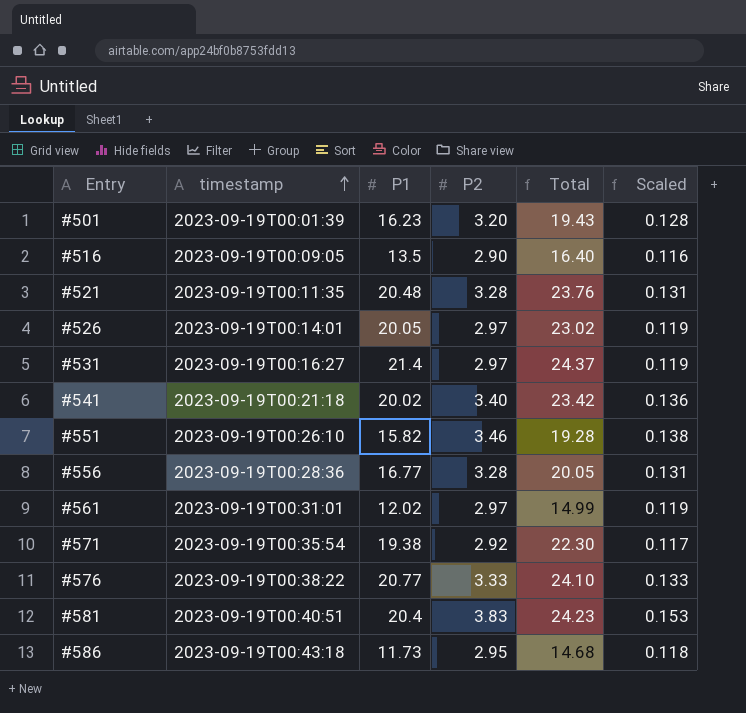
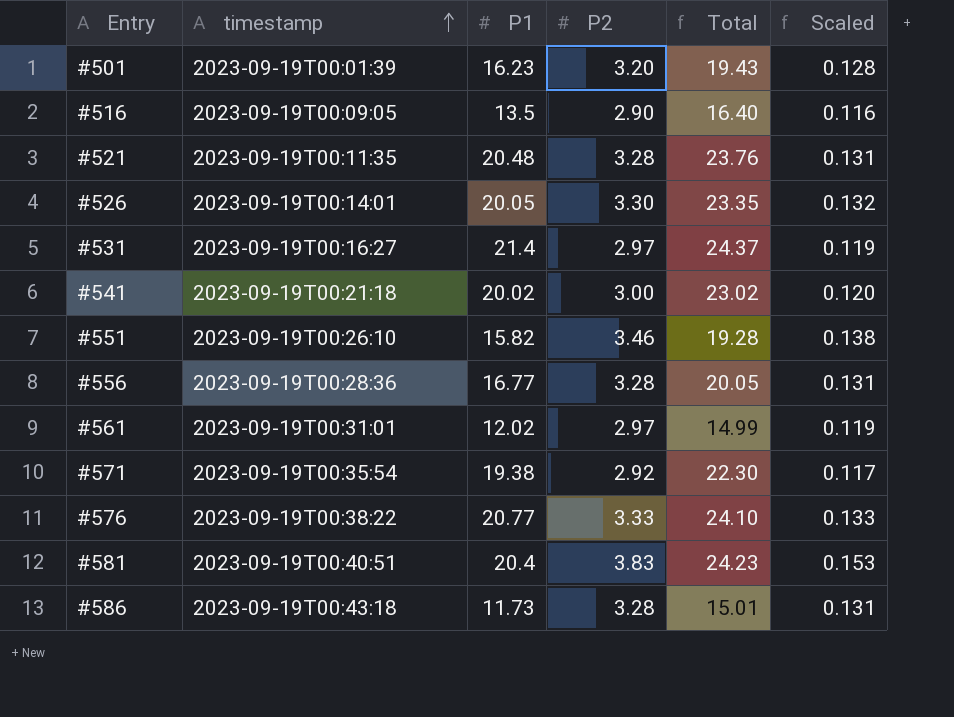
#526 | P2: 2.97 -> 3.30
#526 | Total: 23.02 -> 23.35
#526 | Scaled: 0.119 -> 0.132
#541 | P2: 3.40 -> 3.00
#541 | Total: 23.42 -> 23.02
#541 | Scaled: 0.136 -> 0.120
#586 | P2: 2.95 -> 3.28
#586 | Total: 14.68 -> 15.01
#586 | Scaled: 0.118 -> 0.131

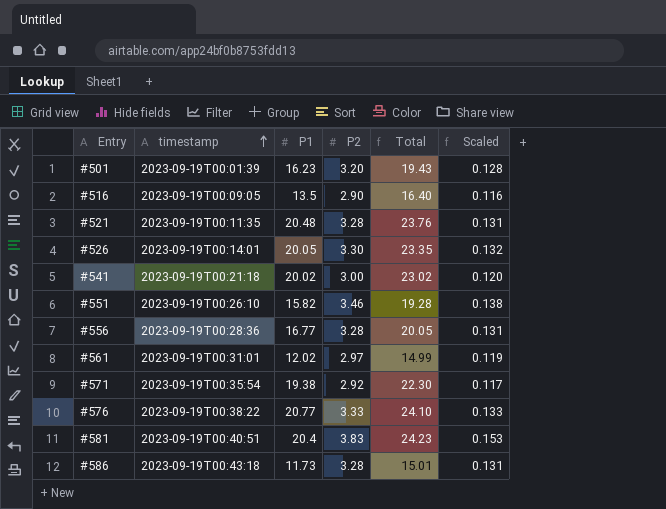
row #531: 2023-09-19T00:16:27 | 21.4 | 2.97 | 24.37 | 0.119 -> none

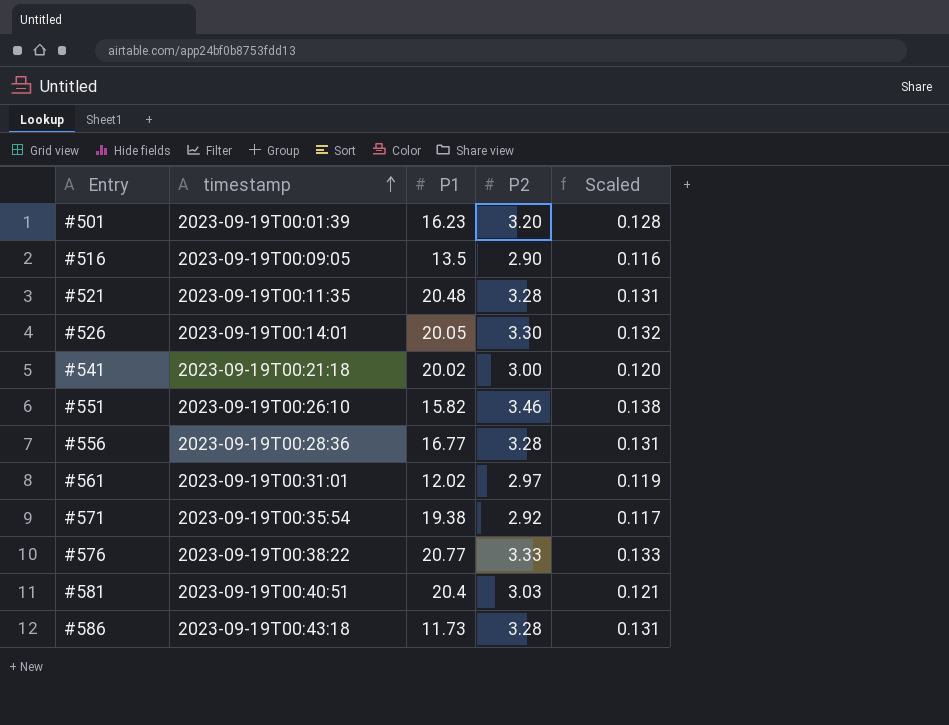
column Total | formula: [P1] + [P2] -> none
#581 | P2: 3.83 -> 3.03
#581 | Scaled: 0.153 -> 0.121

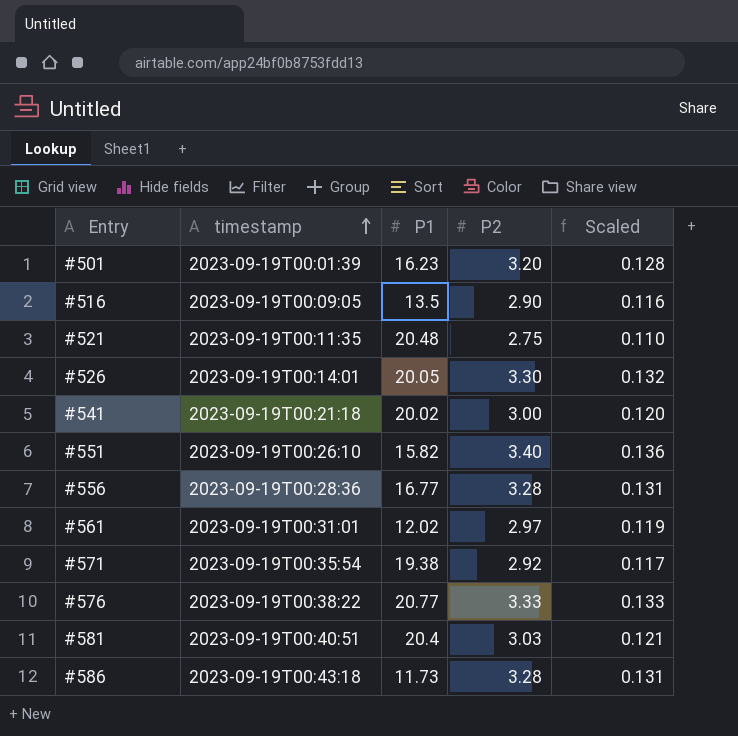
#521 | P2: 3.28 -> 2.75
#521 | Scaled: 0.131 -> 0.110
#551 | P2: 3.46 -> 3.40
#551 | Scaled: 0.138 -> 0.136

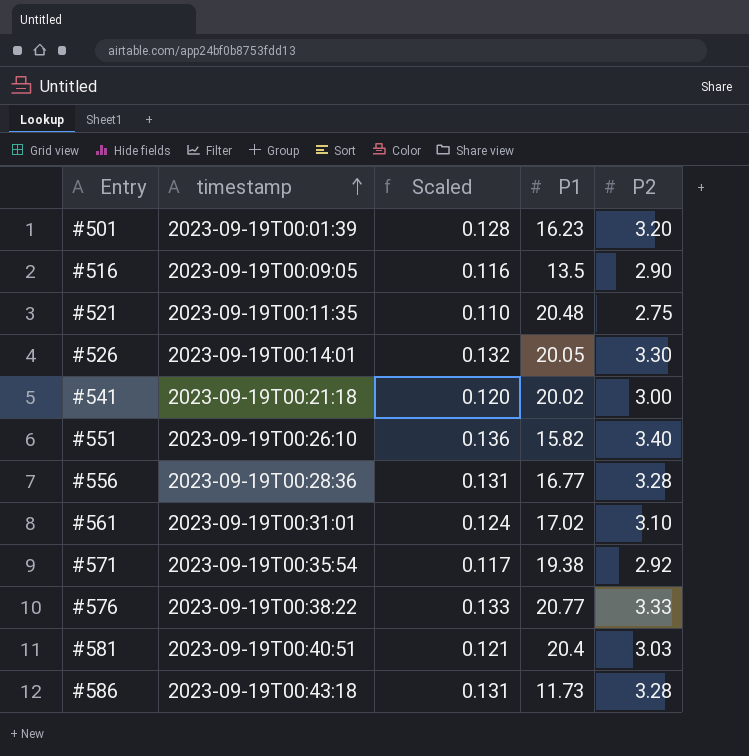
column Scaled | position: 5 -> 3
#561 | Scaled: 0.119 -> 0.124
#561 | P1: 12.02 -> 17.02
#561 | P2: 2.97 -> 3.10

